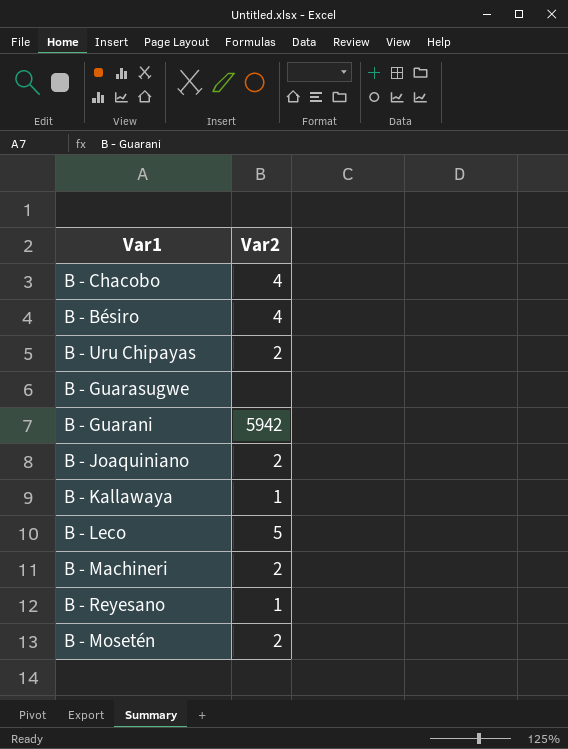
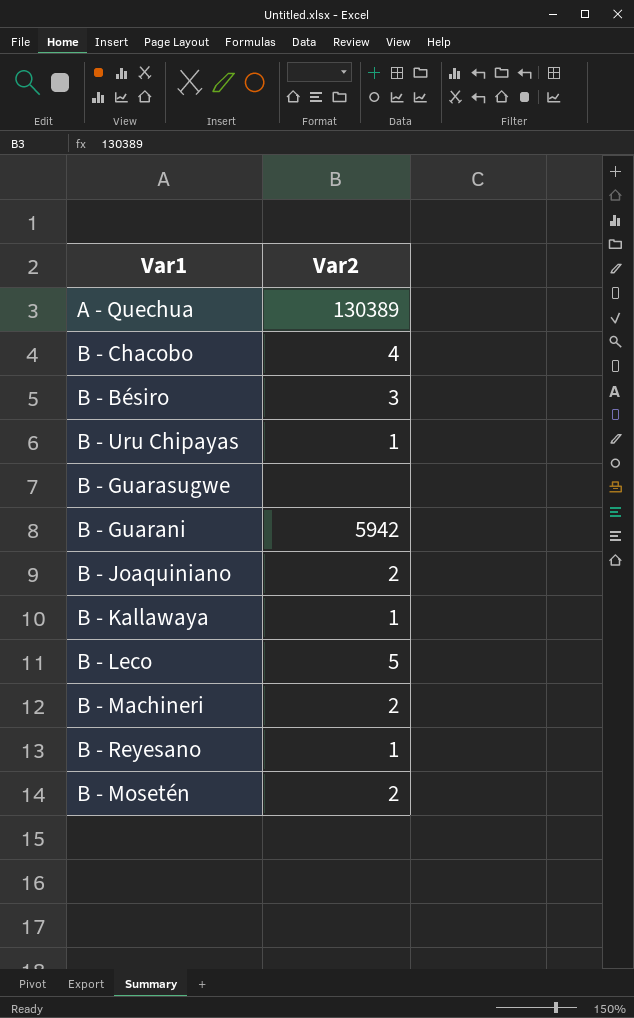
row A - Quechua: none -> 130389
B - Bésiro | Var2: 4 -> 3
B - Uru Chipayas | Var2: 2 -> 1

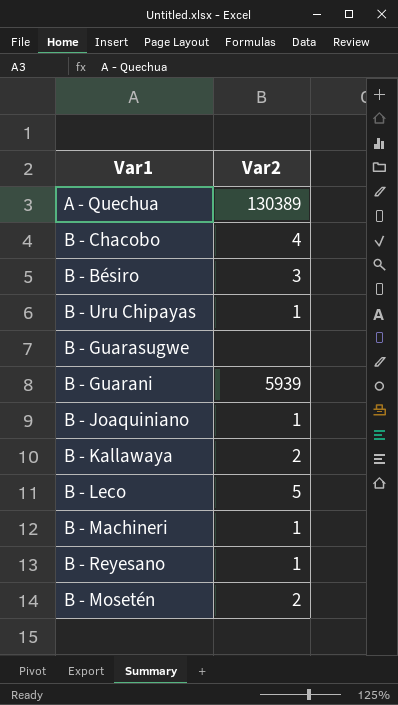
B - Guarani | Var2: 5942 -> 5939
B - Joaquiniano | Var2: 2 -> 1
B - Kallawaya | Var2: 1 -> 2
B - Machineri | Var2: 2 -> 1

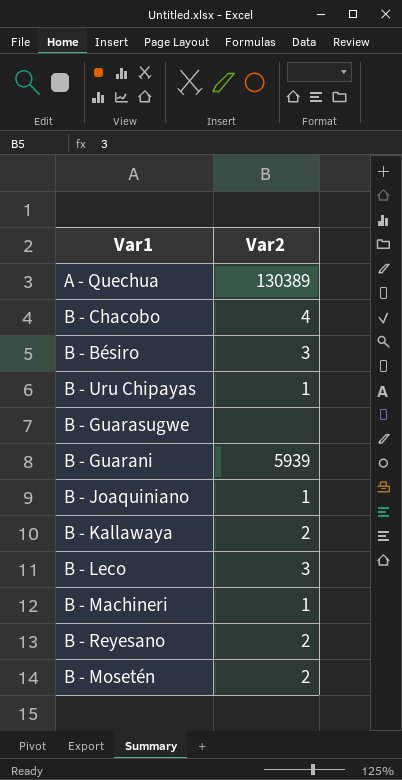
B - Leco | Var2: 5 -> 3
B - Reyesano | Var2: 1 -> 2

